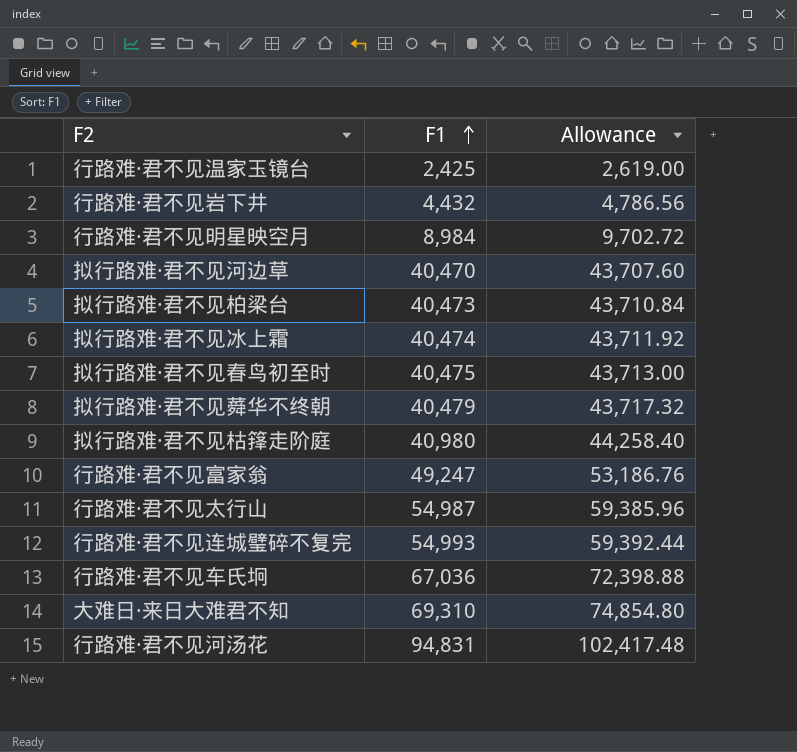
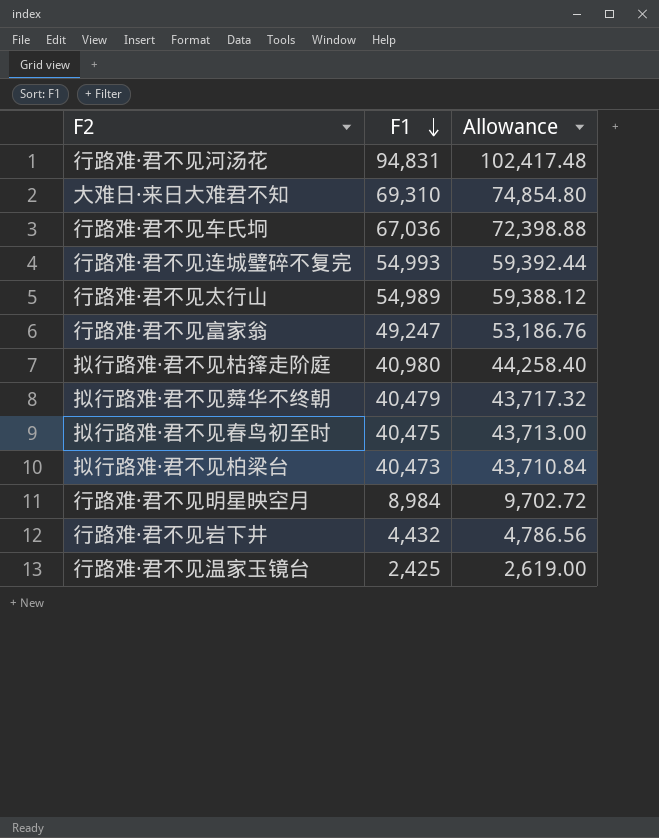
row order: F1 ascending -> F1 descending
row 拟行路难·君不见河边草: 40,470 | 43,707.60 -> none
row 拟行路难·君不见冰上霜: 40,474 | 43,711.92 -> none
行路难·君不见太行山 | F1: 54,987 -> 54,989
行路难·君不见太行山 | Allowance: 59,385.96 -> 59,388.12

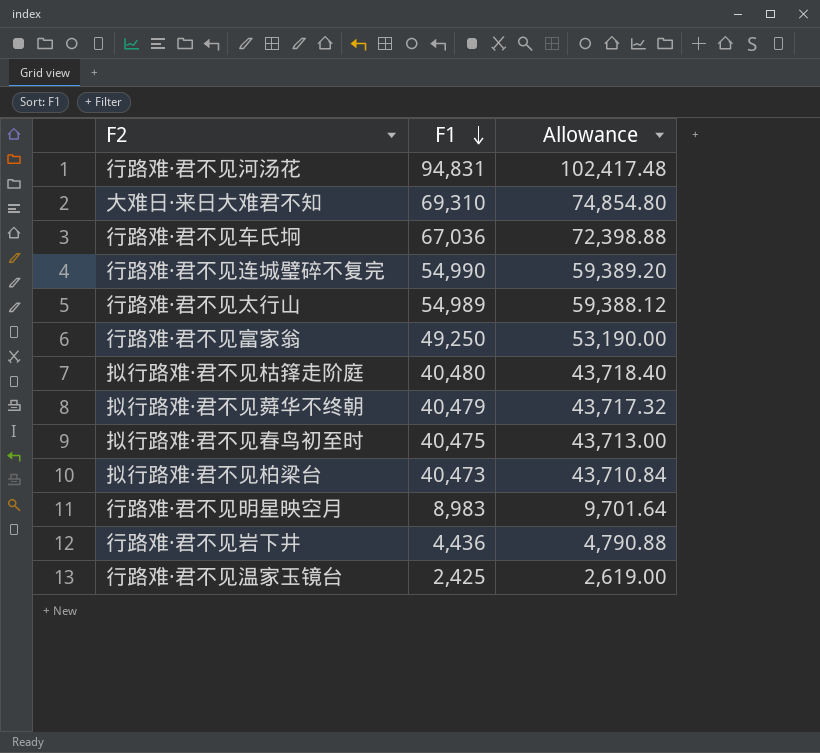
行路难·君不见连城璧碎不复完 | F1: 54,993 -> 54,990
行路难·君不见连城璧碎不复完 | Allowance: 59,392.44 -> 59,389.20
行路难·君不见富家翁 | F1: 49,247 -> 49,250
行路难·君不见富家翁 | Allowance: 53,186.76 -> 53,190.00
拟行路难·君不见枯箨走阶庭 | F1: 40,980 -> 40,480
拟行路难·君不见枯箨走阶庭 | Allowance: 44,258.40 -> 43,718.40
行路难·君不见明星映空月 | F1: 8,984 -> 8,983
行路难·君不见明星映空月 | Allowance: 9,702.72 -> 9,701.64
行路难·君不见岩下井 | F1: 4,432 -> 4,436
行路难·君不见岩下井 | Allowance: 4,786.56 -> 4,790.88

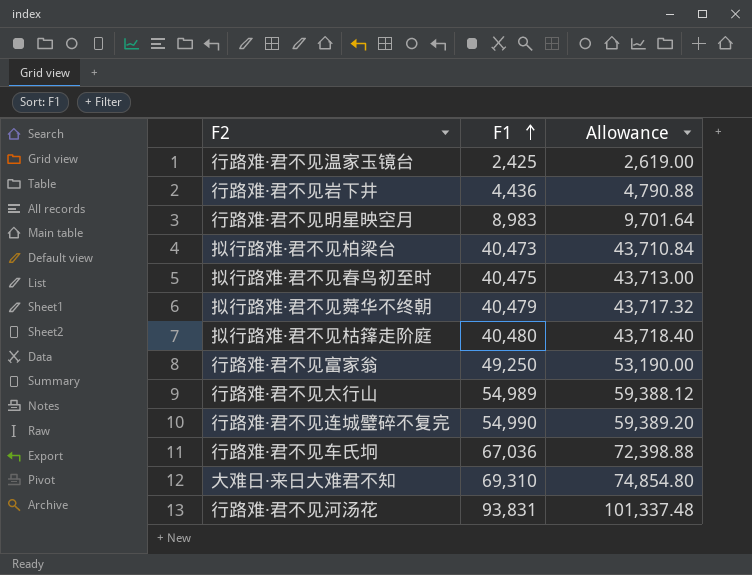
row order: F1 descending -> F1 ascending
行路难·君不见河汤花 | F1: 94,831 -> 93,831
行路难·君不见河汤花 | Allowance: 102,417.48 -> 101,337.48

